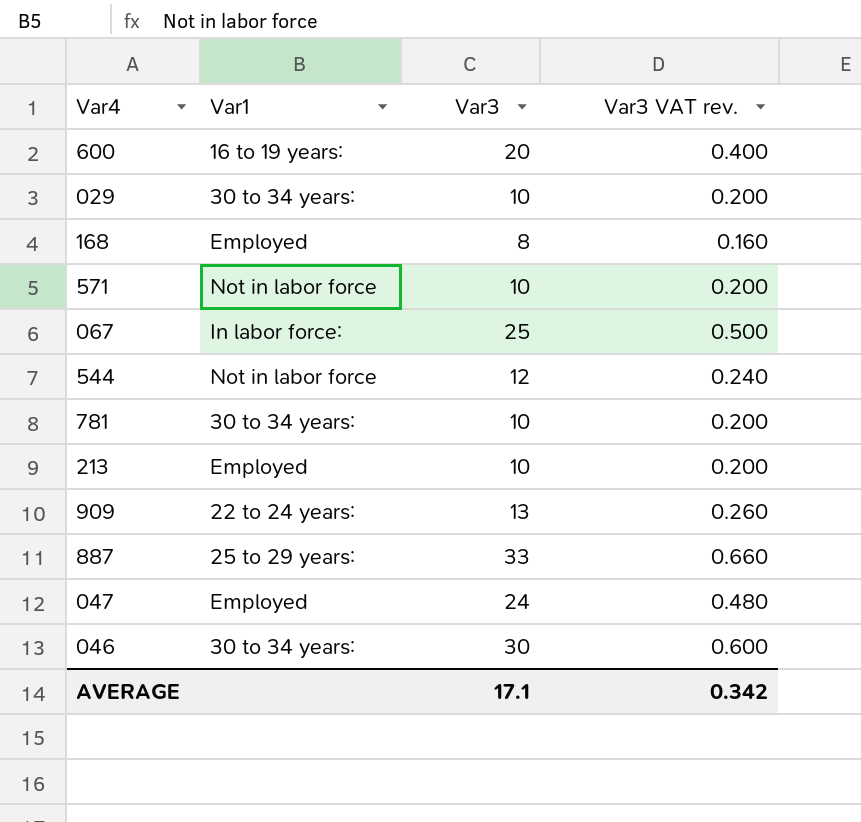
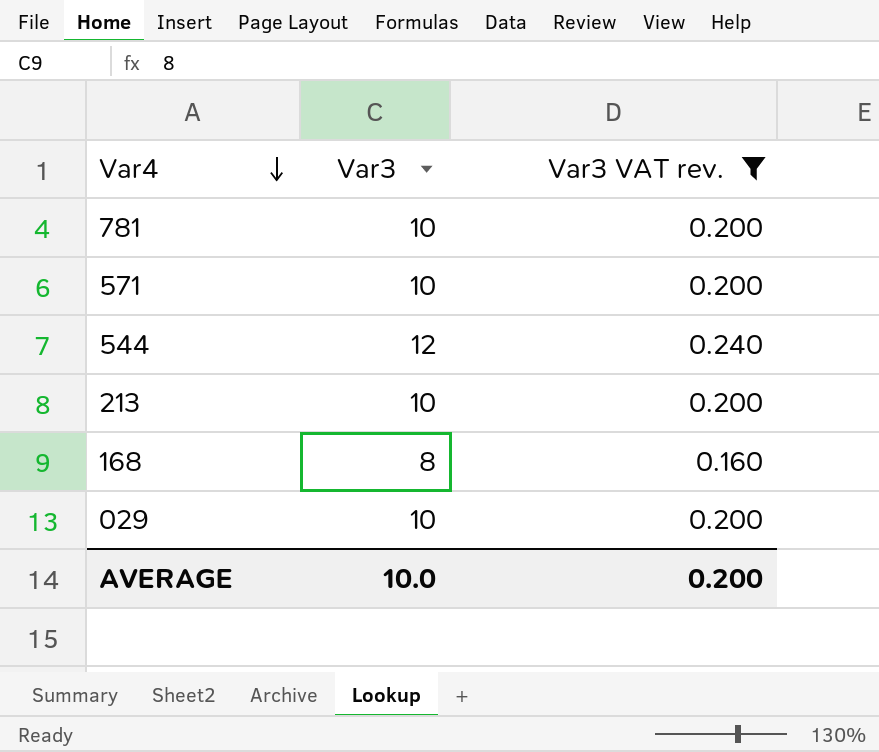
filter: none -> Var3 VAT rev. <= 0.240
row order: none -> Var4 descending
column Var1 | position: 2 -> none
AVERAGE | Var3: 17.1 -> 10.0
AVERAGE | Var3 VAT rev.: 0.342 -> 0.200

